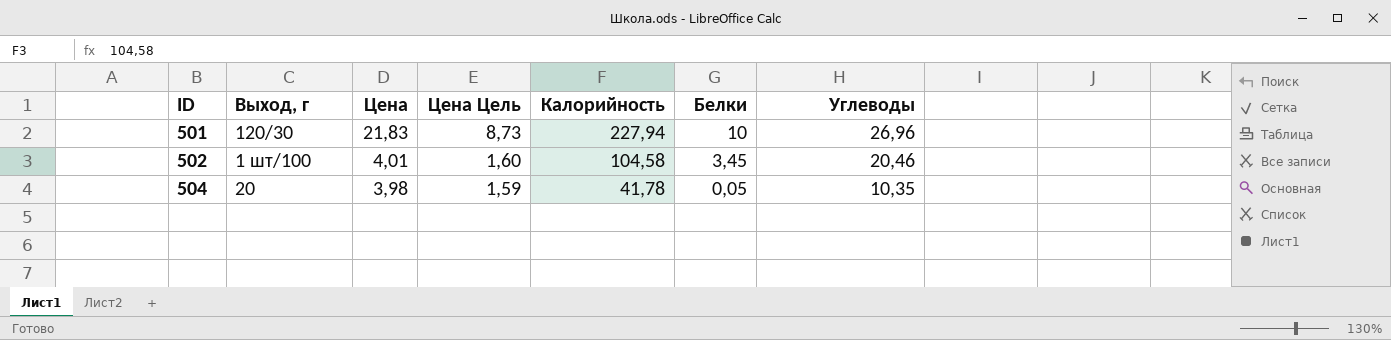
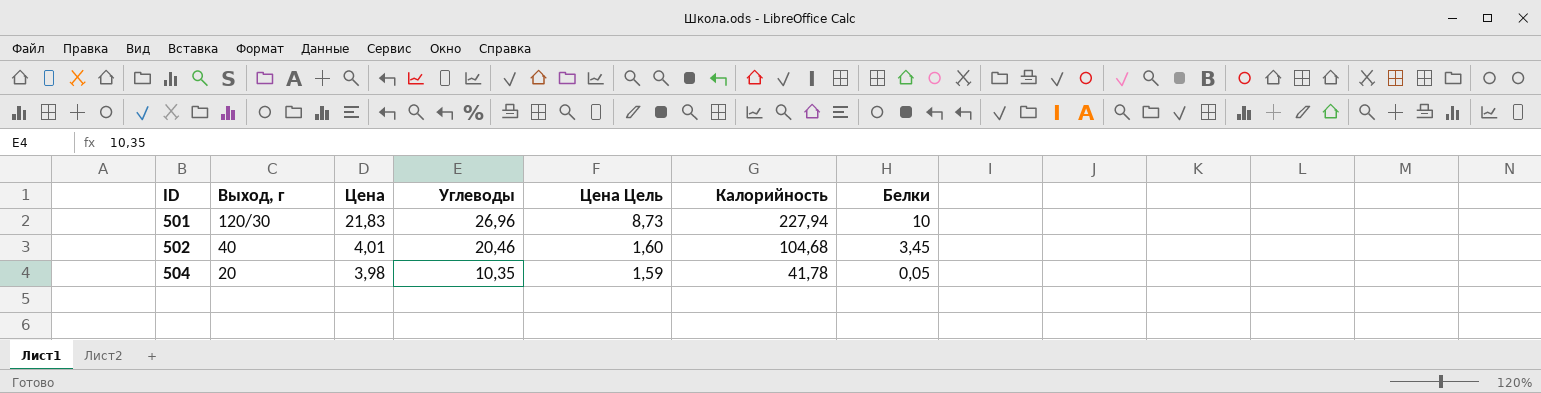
column Углеводы | position: 7 -> 4
502 | Выход, г: 1 шт/100 -> 40
502 | Калорийность: 104,58 -> 104,68

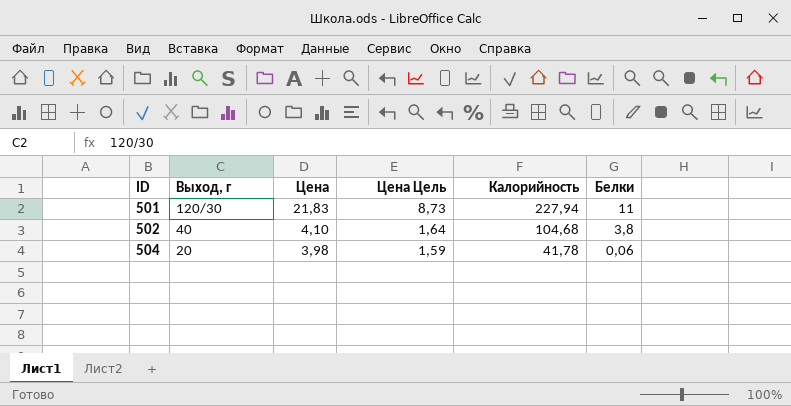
column Углеводы | position: 4 -> none
501 | Белки: 10 -> 11
502 | Цена: 4,01 -> 4,10
502 | Цена Цель: 1,60 -> 1,64
502 | Белки: 3,45 -> 3,8
504 | Белки: 0,05 -> 0,06

